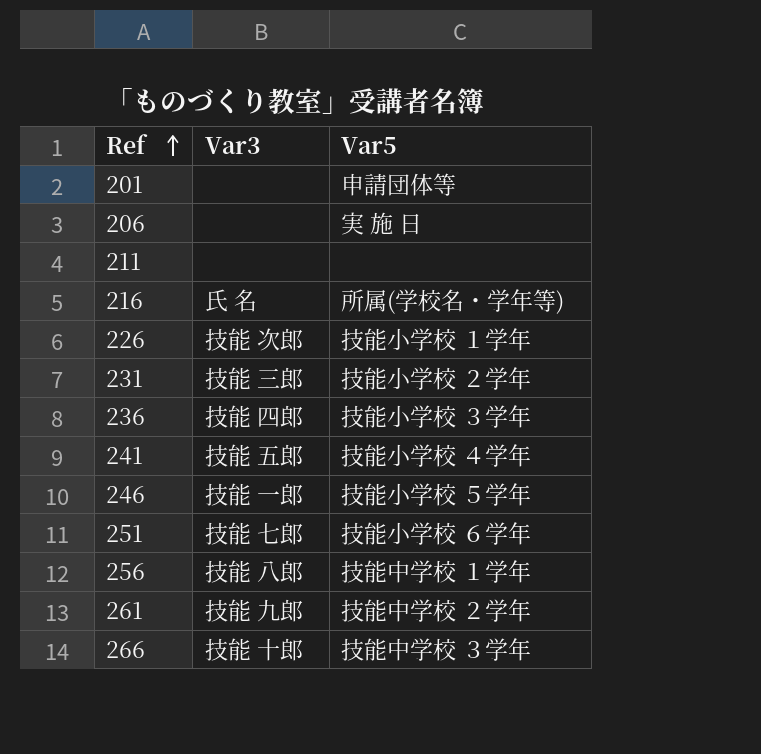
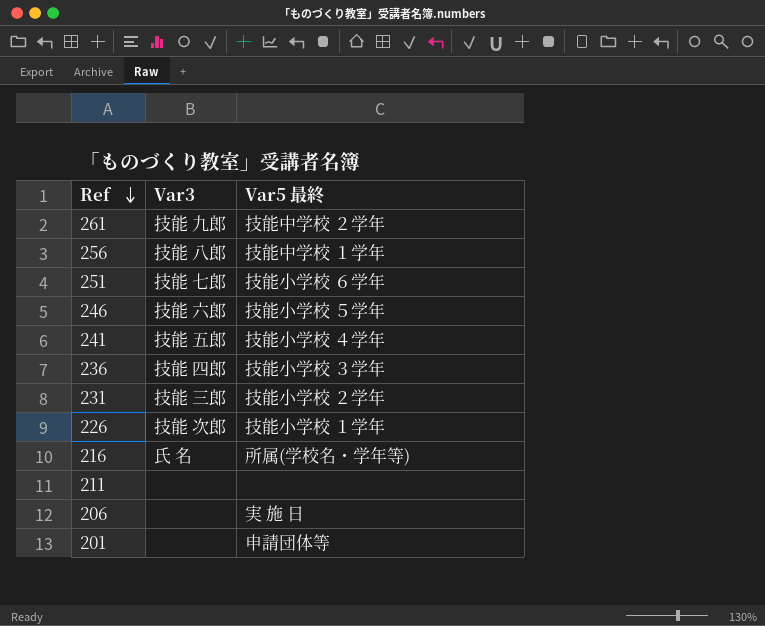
row order: Ref ascending -> Ref descending
column name: Var5 -> Var5 最終
row 266: 技能 十郎 | 技能中学校 ３学年 -> none
246 | Var3: 技能 一郎 -> 技能 六郎

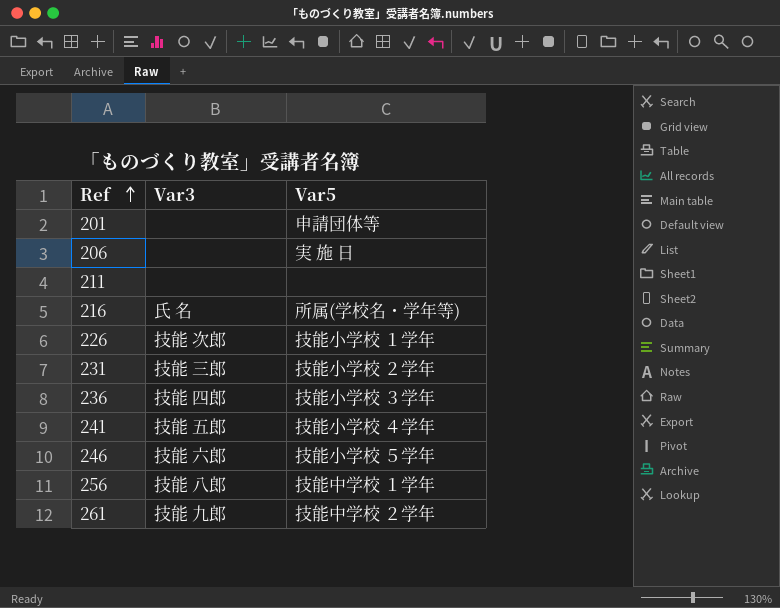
row order: Ref descending -> Ref ascending
column name: Var5 最終 -> Var5
row 251: 技能 七郎 | 技能小学校 ６学年 -> none

